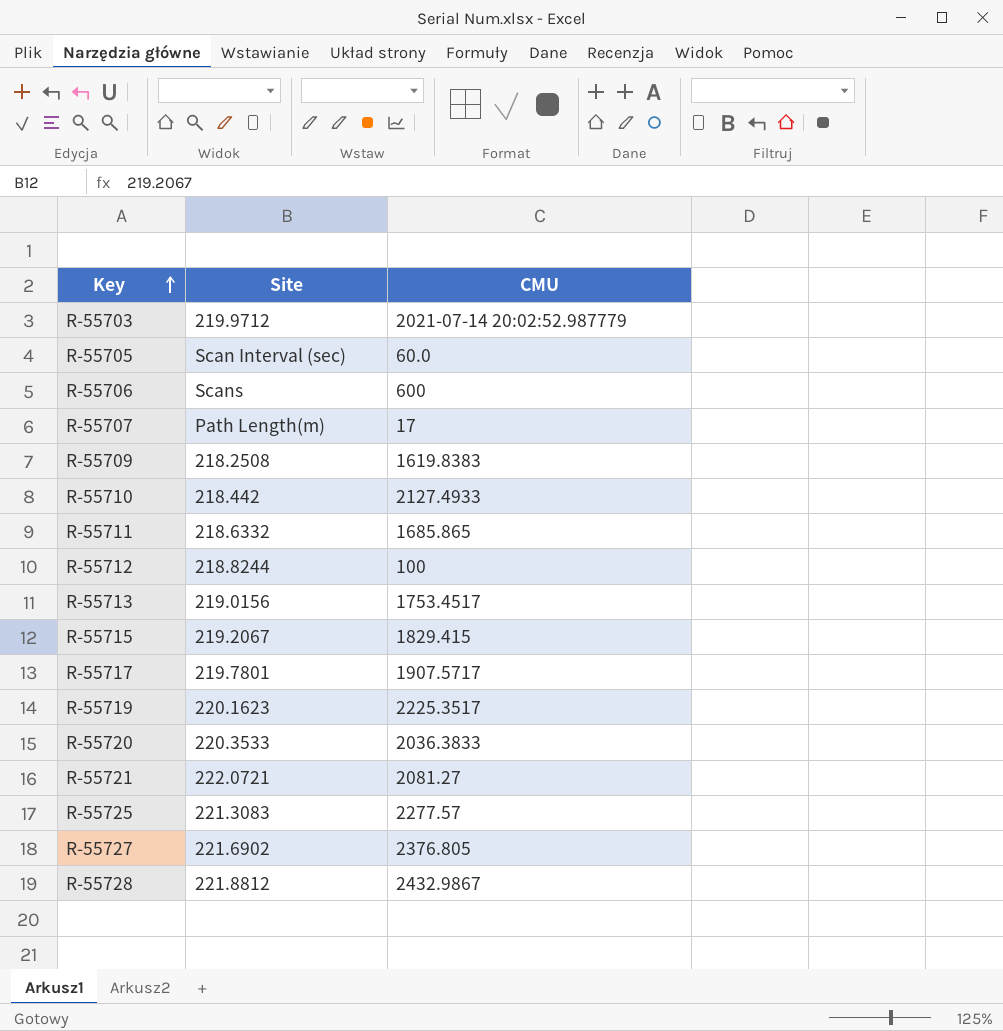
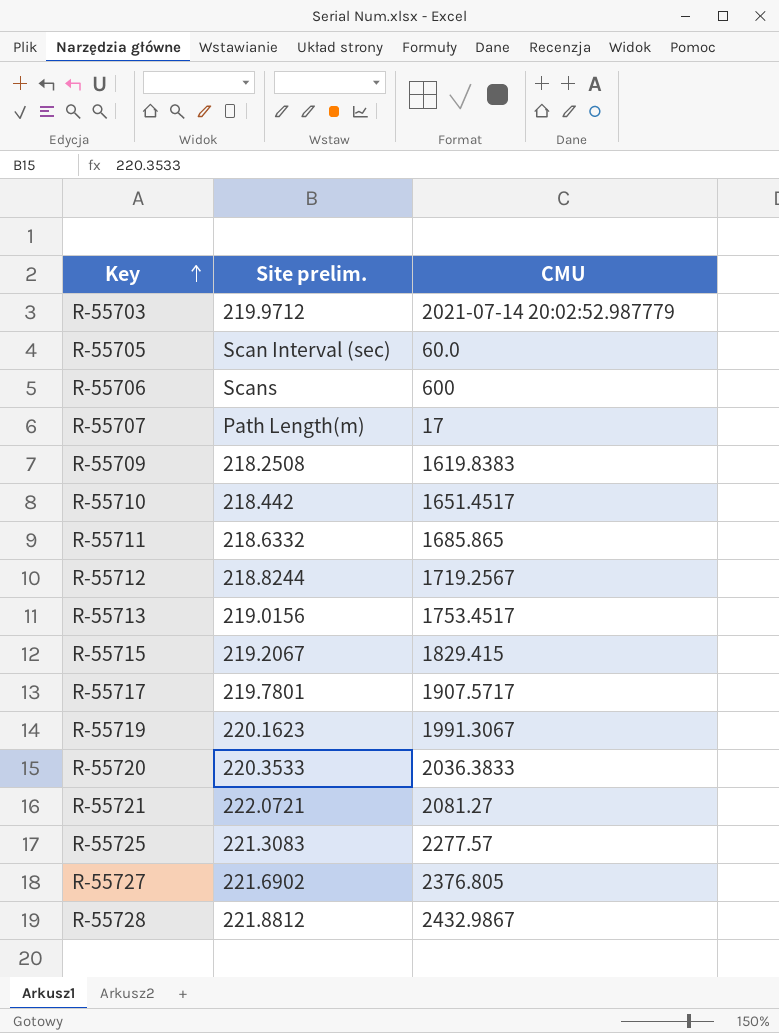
column name: Site -> Site prelim.
R-55710 | CMU: 2127.4933 -> 1651.4517
R-55712 | CMU: 100 -> 1719.2567
R-55719 | CMU: 2225.3517 -> 1991.3067

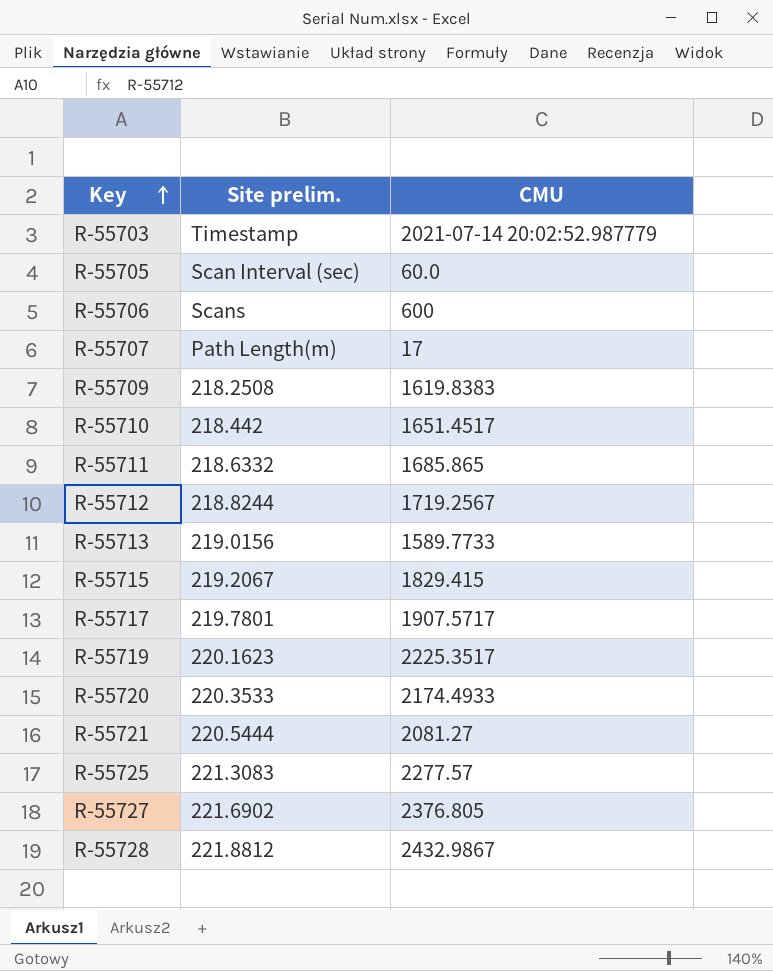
R-55703 | Site prelim.: 219.9712 -> Timestamp
R-55713 | CMU: 1753.4517 -> 1589.7733
R-55719 | CMU: 1991.3067 -> 2225.3517
R-55720 | CMU: 2036.3833 -> 2174.4933
R-55721 | Site prelim.: 222.0721 -> 220.5444

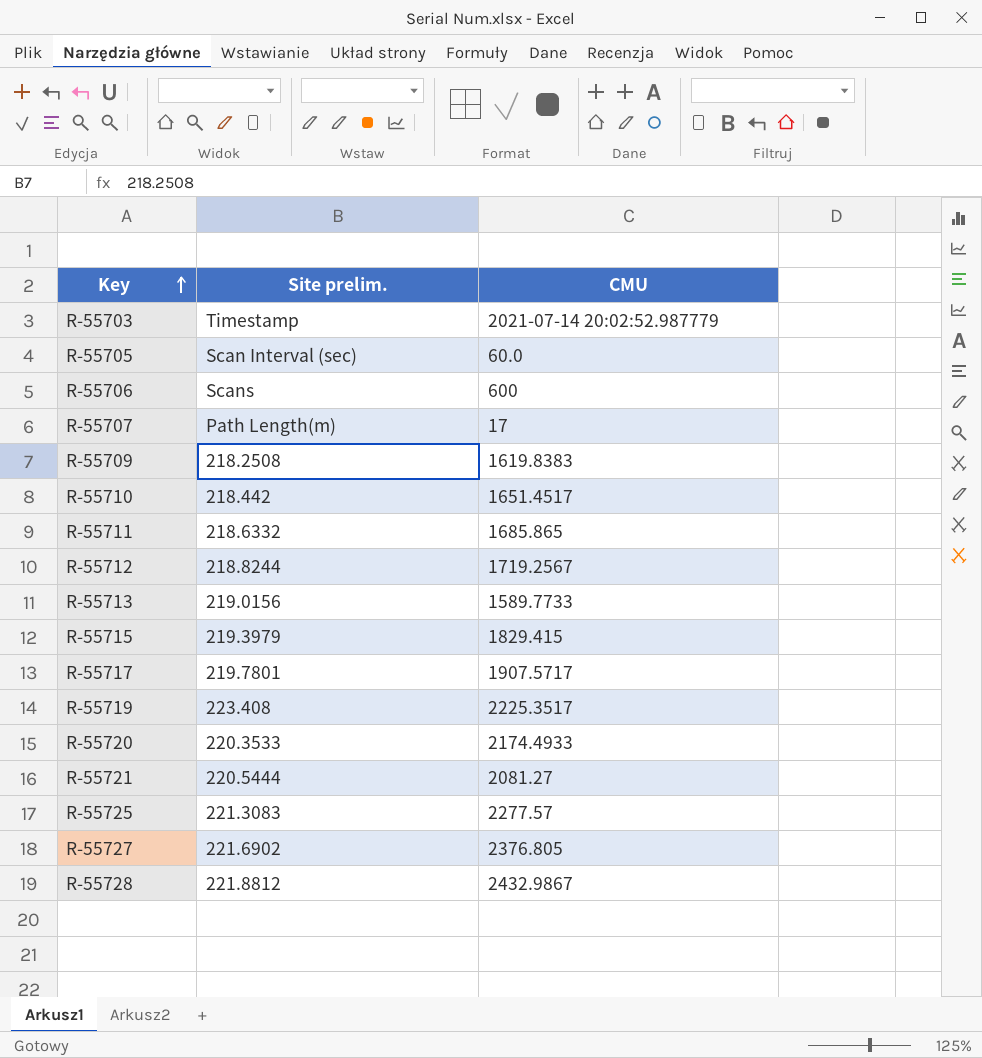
R-55715 | Site prelim.: 219.2067 -> 219.3979
R-55719 | Site prelim.: 220.1623 -> 223.408

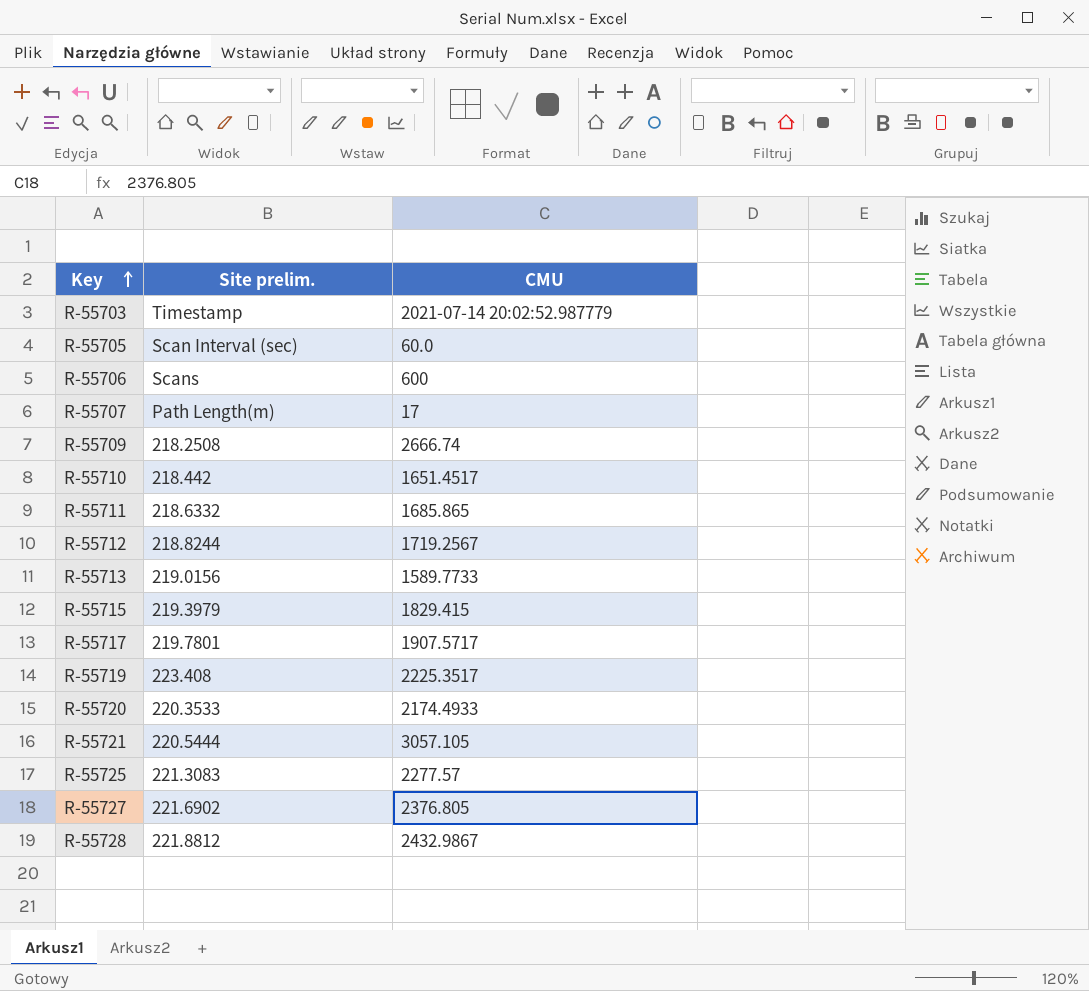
R-55709 | CMU: 1619.8383 -> 2666.74
R-55721 | CMU: 2081.27 -> 3057.105

